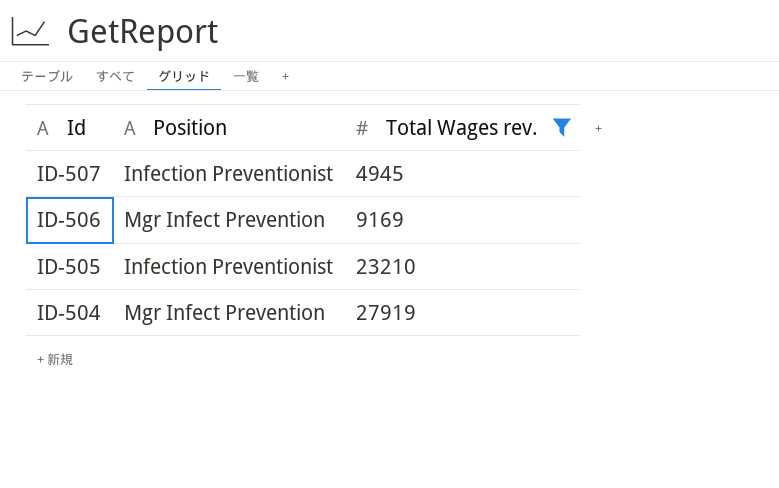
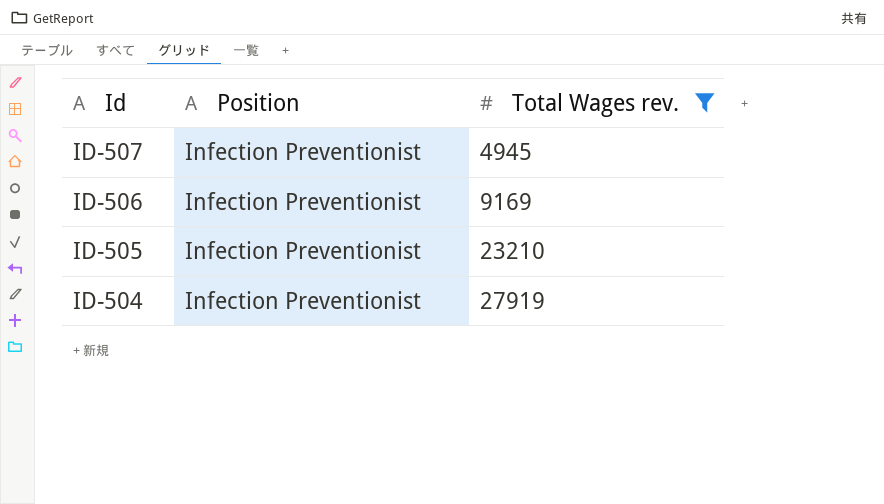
ID-506 | Position: Mgr Infect Prevention -> Infection Preventionist
ID-504 | Position: Mgr Infect Prevention -> Infection Preventionist

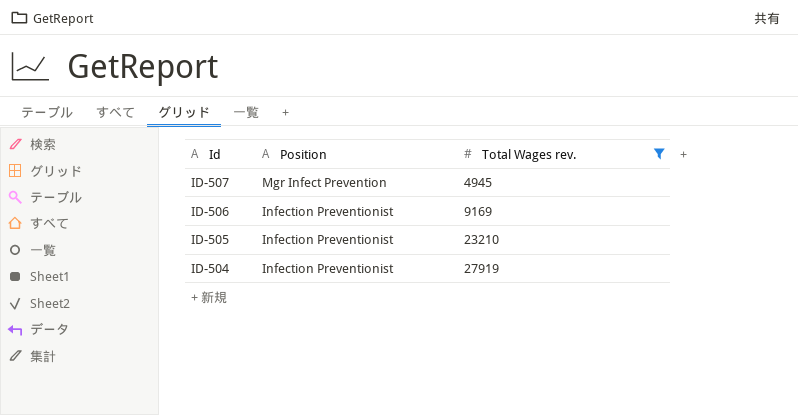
ID-507 | Position: Infection Preventionist -> Mgr Infect Prevention

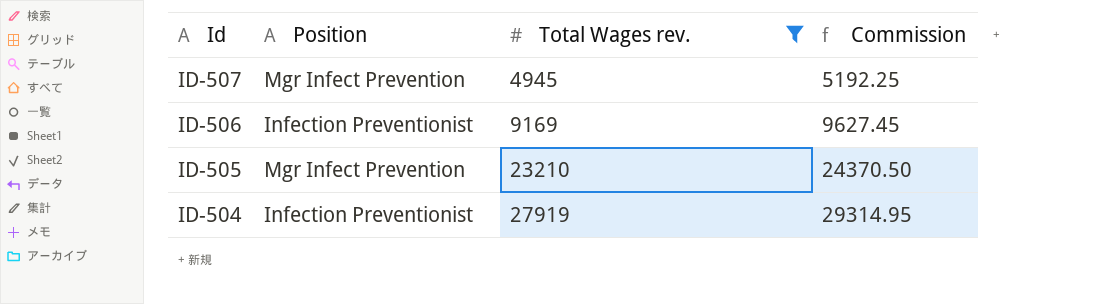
column Commission | formula: none -> [Total Wages rev.] * 1.05
ID-505 | Position: Infection Preventionist -> Mgr Infect Prevention

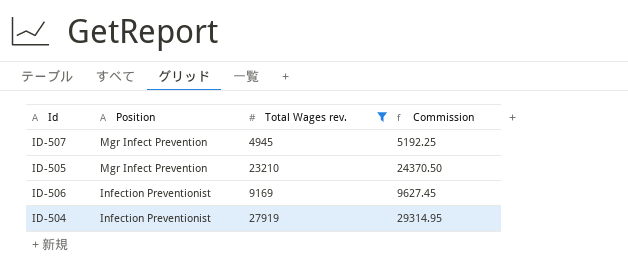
row order: Id descending -> Position descending

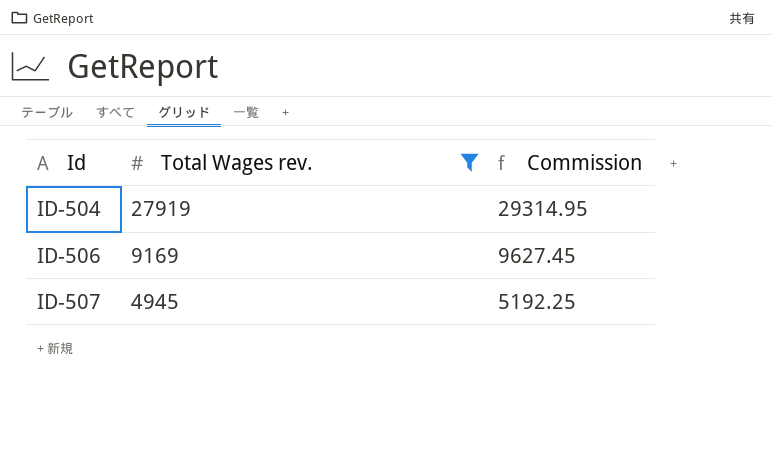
row order: Position descending -> Id ascending
column Position | position: 2 -> none
row ID-505: Mgr Infect Prevention | 23210 | 24370.50 -> none

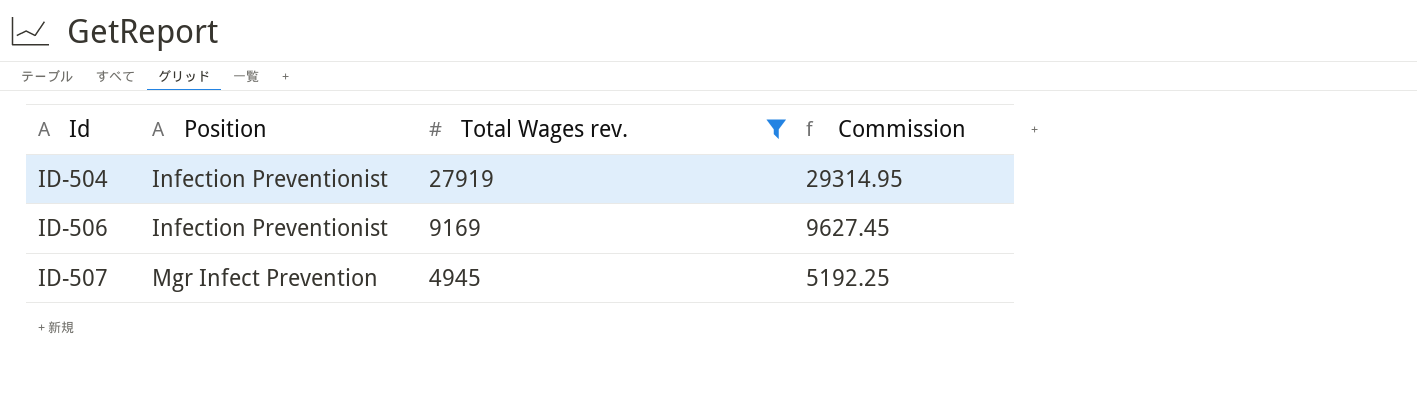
column Position | position: none -> 2

